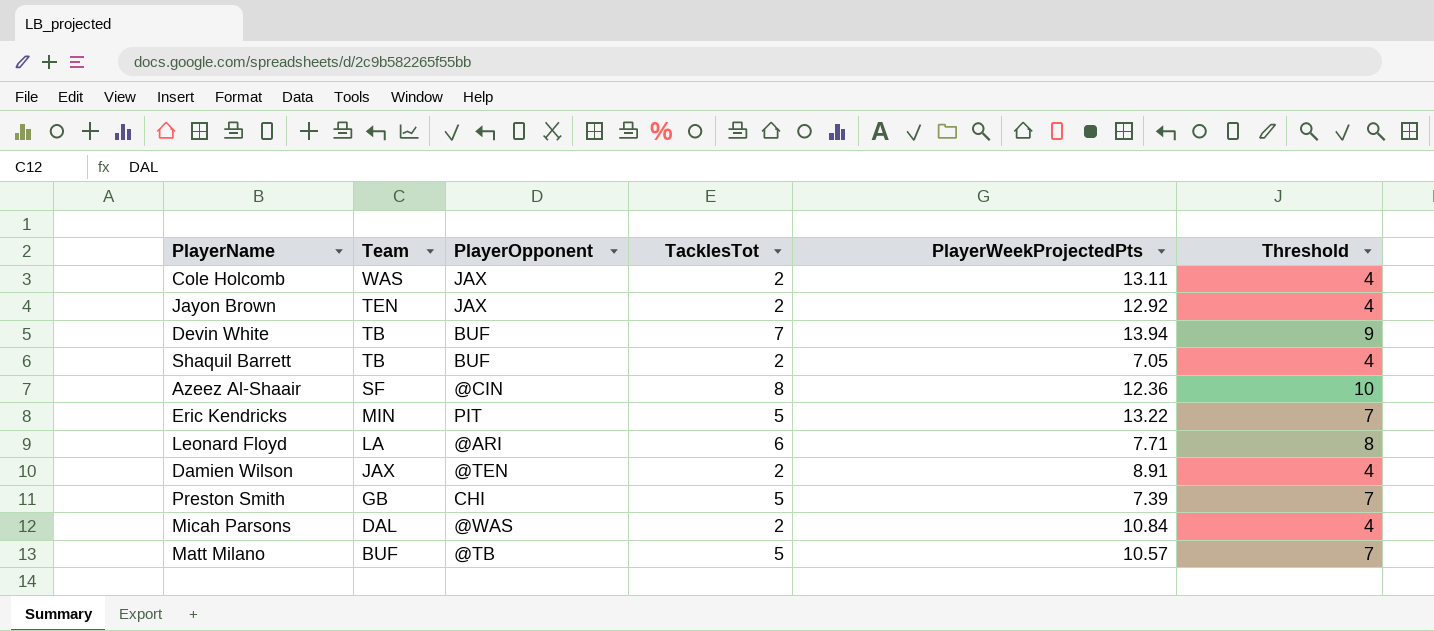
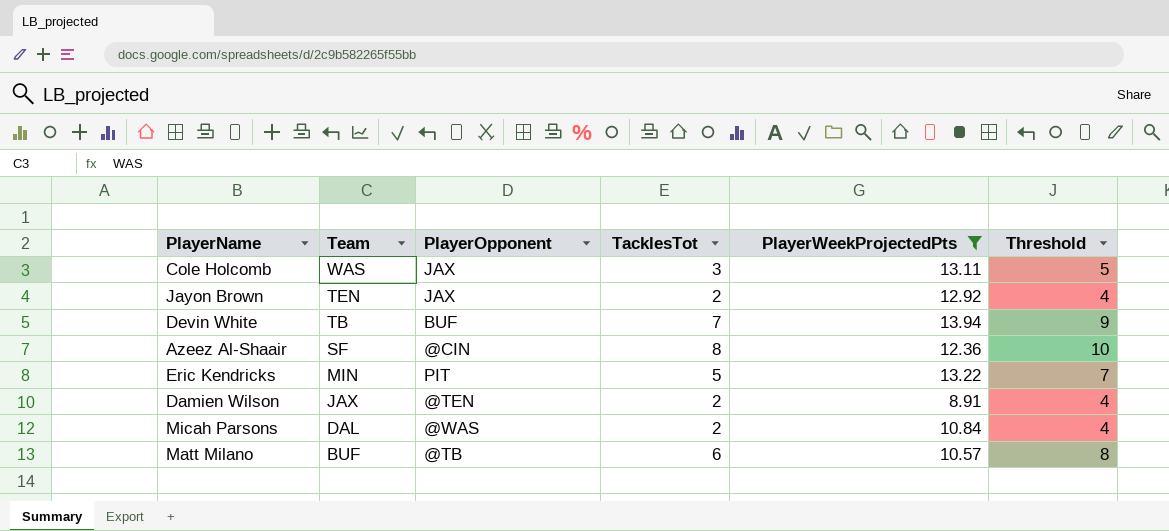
filter: none -> PlayerWeekProjectedPts >= 8.91
Cole Holcomb | TacklesTot: 2 -> 3
Cole Holcomb | Threshold: 4 -> 5
Matt Milano | TacklesTot: 5 -> 6
Matt Milano | Threshold: 7 -> 8

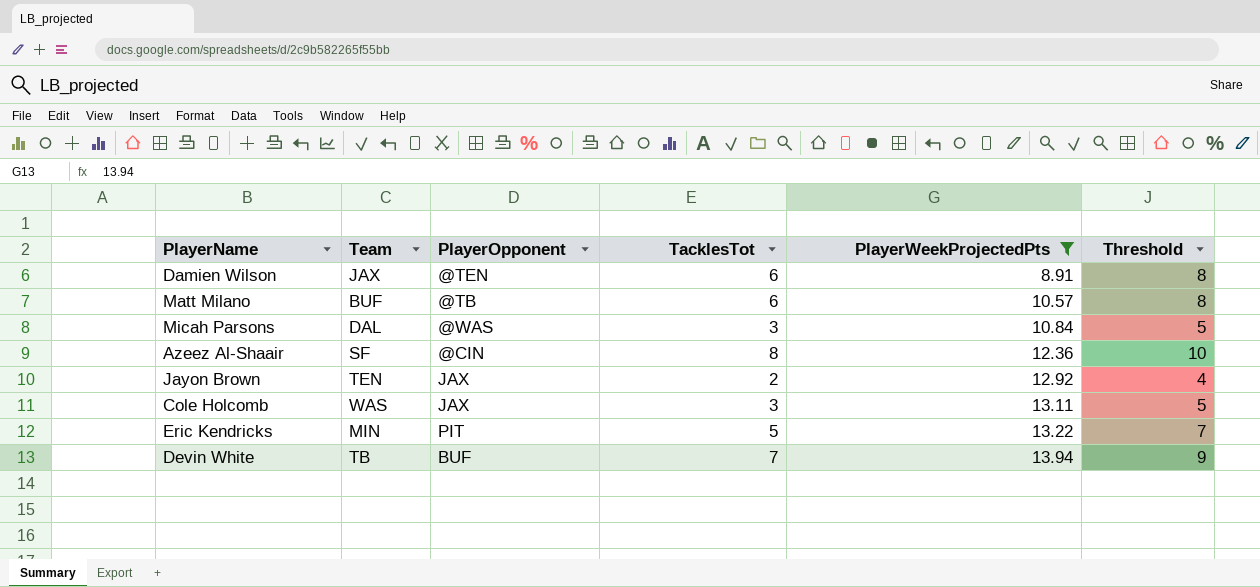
row order: Team descending -> PlayerWeekProjectedPts ascending
Damien Wilson | TacklesTot: 2 -> 6
Damien Wilson | Threshold: 4 -> 8
Micah Parsons | TacklesTot: 2 -> 3
Micah Parsons | Threshold: 4 -> 5

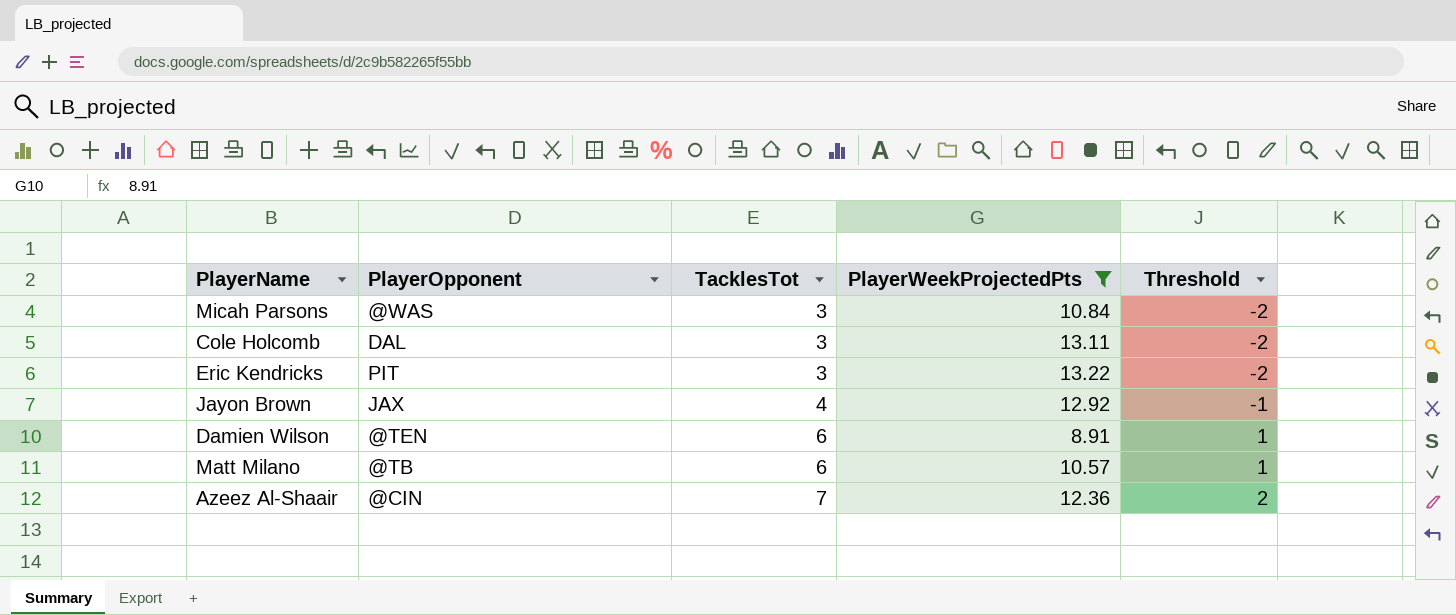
row order: PlayerWeekProjectedPts ascending -> TacklesTot ascending
column Team | position: 2 -> none
column Threshold | formula: [TacklesTot] + 2 -> [TacklesTot] - 5
row Devin White: TB | BUF | 7 | 13.94 | 9 -> none
Cole Holcomb | PlayerOpponent: JAX -> DAL
Eric Kendricks | TacklesTot: 5 -> 3
Jayon Brown | TacklesTot: 2 -> 4
Azeez Al-Shaair | TacklesTot: 8 -> 7

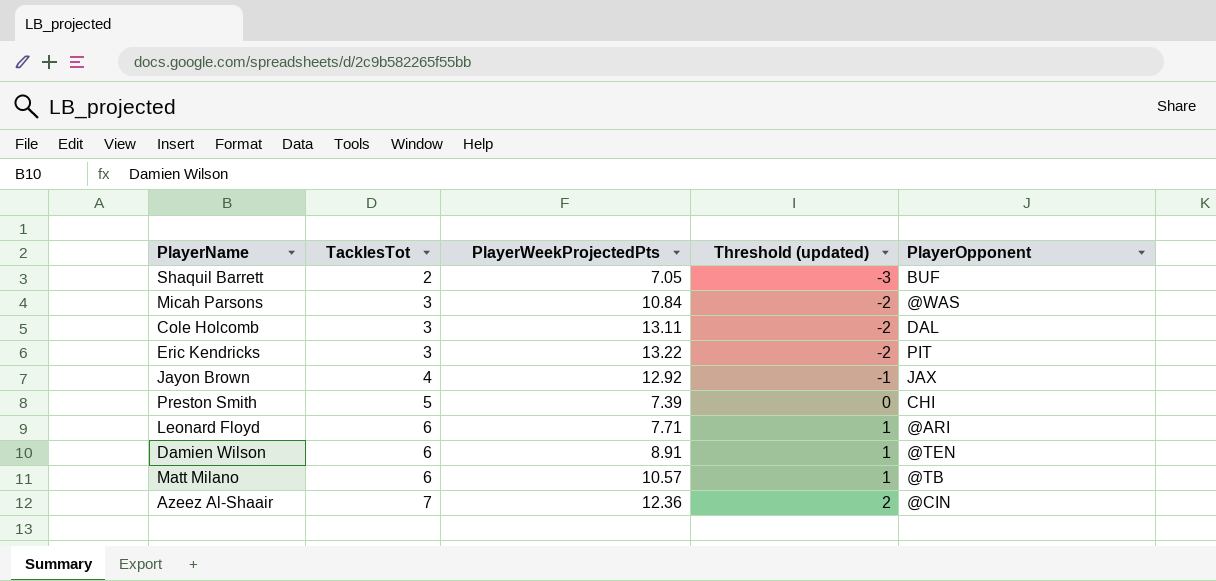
filter: PlayerWeekProjectedPts >= 8.91 -> none
column name: Threshold -> Threshold (updated)
column PlayerOpponent | position: 2 -> 5

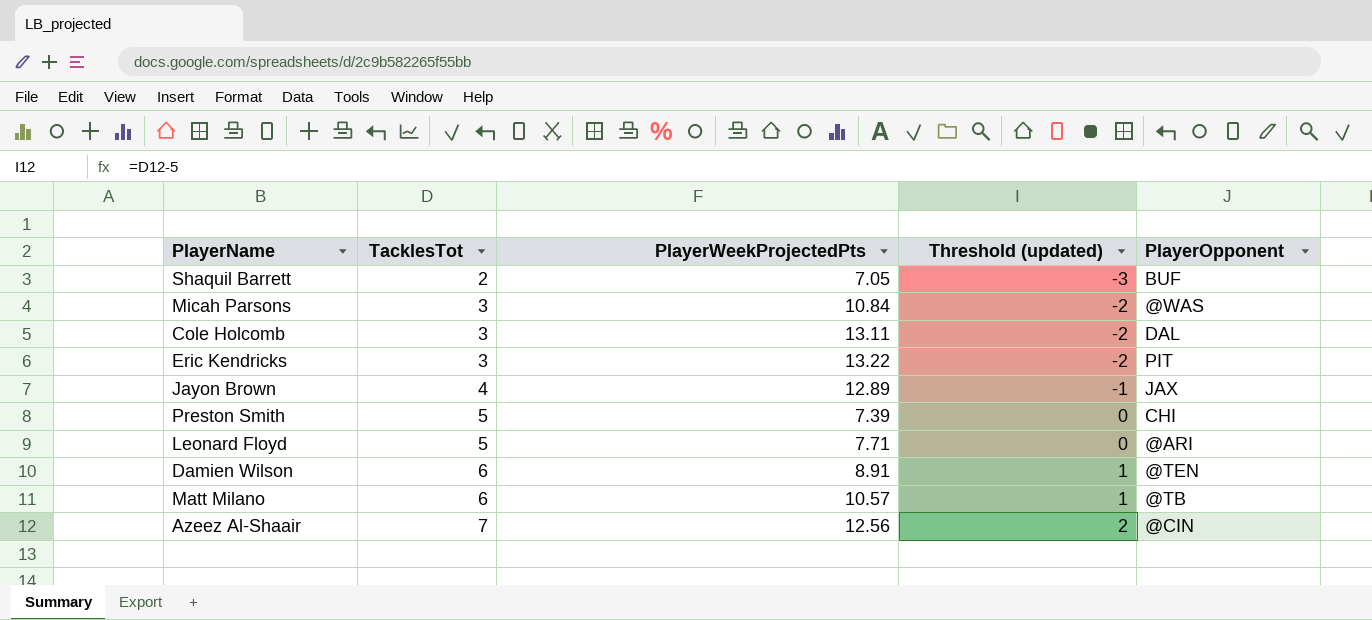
Jayon Brown | PlayerWeekProjectedPts: 12.92 -> 12.89
Leonard Floyd | TacklesTot: 6 -> 5
Leonard Floyd | Threshold (updated): 1 -> 0
Azeez Al-Shaair | PlayerWeekProjectedPts: 12.36 -> 12.56

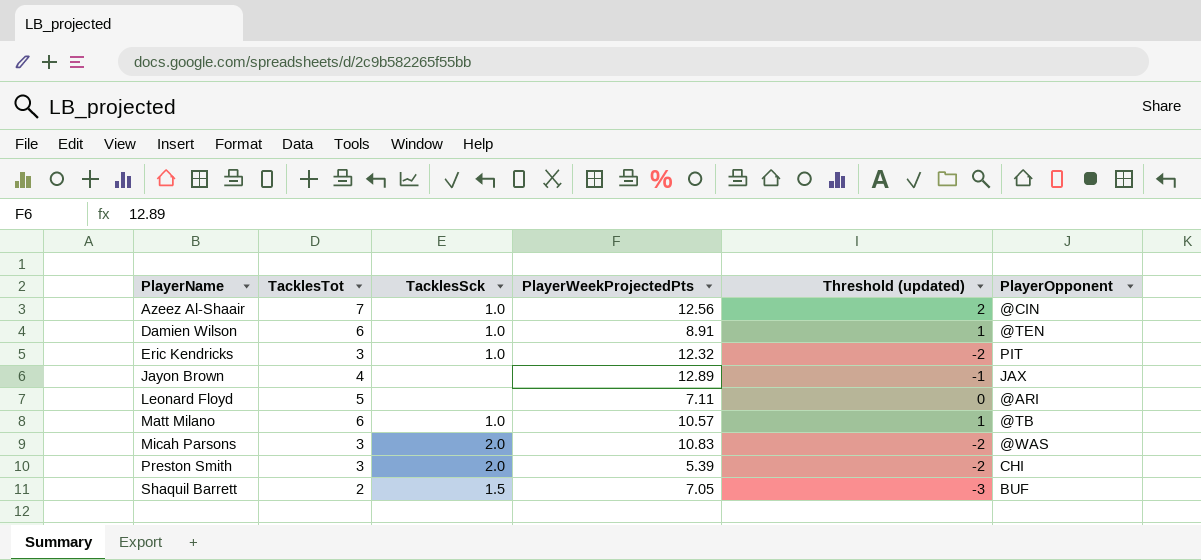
row order: TacklesTot ascending -> PlayerName ascending
column TacklesSck | position: none -> 3
row Cole Holcomb: 3 | 13.11 | -2 | DAL -> none
Eric Kendricks | PlayerWeekProjectedPts: 13.22 -> 12.32
Leonard Floyd | PlayerWeekProjectedPts: 7.71 -> 7.11
Micah Parsons | PlayerWeekProjectedPts: 10.84 -> 10.83
Preston Smith | TacklesTot: 5 -> 3
Preston Smith | PlayerWeekProjectedPts: 7.39 -> 5.39
Preston Smith | Threshold (updated): 0 -> -2

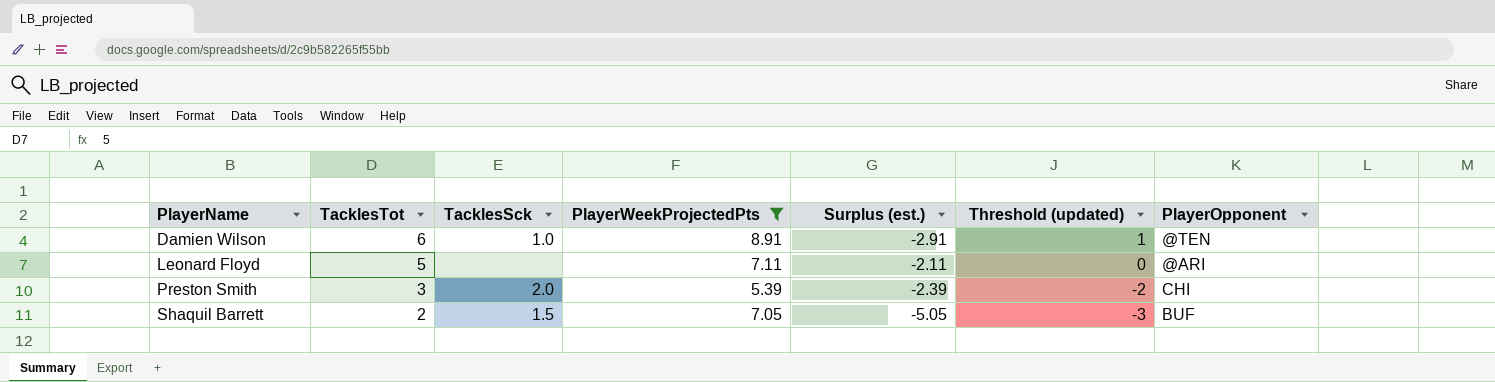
filter: none -> PlayerWeekProjectedPts <= 8.91
column Surplus (est.) | formula: none -> [TacklesTot] - [PlayerWeekProjectedPts]

